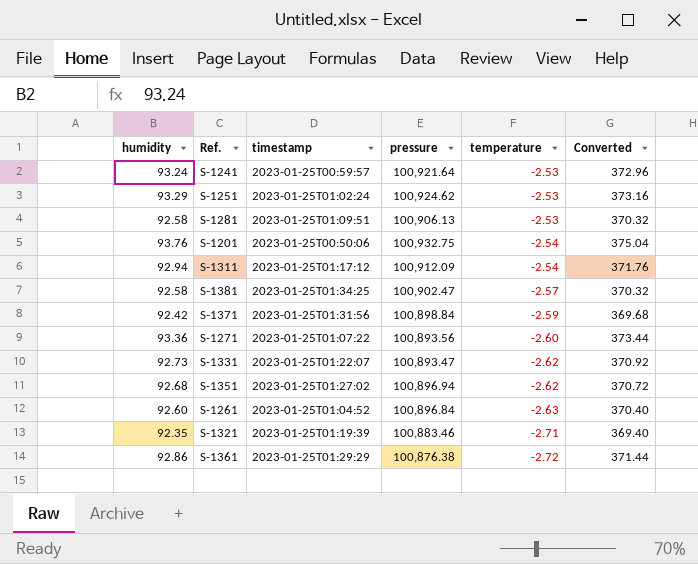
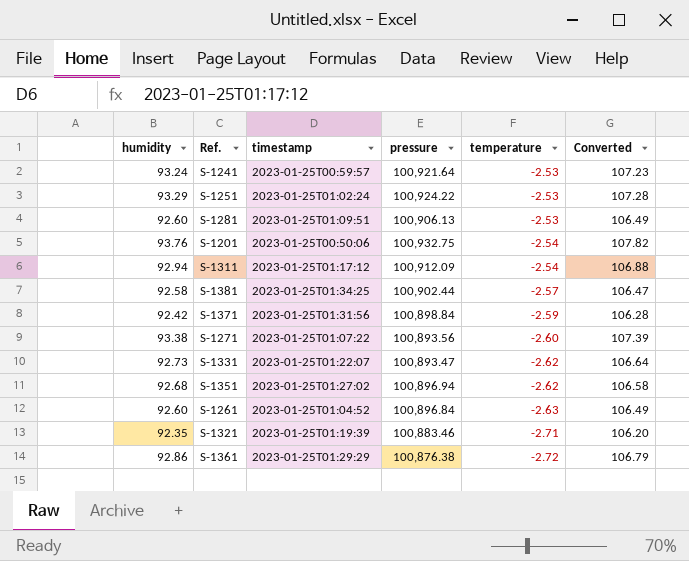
column Converted | formula: [humidity] * 4 -> [humidity] * 1.15
S-1251 | pressure: 100,924.62 -> 100,924.22
S-1281 | humidity: 92.58 -> 92.60
S-1381 | pressure: 100,902.47 -> 100,902.44
S-1271 | humidity: 93.36 -> 93.38

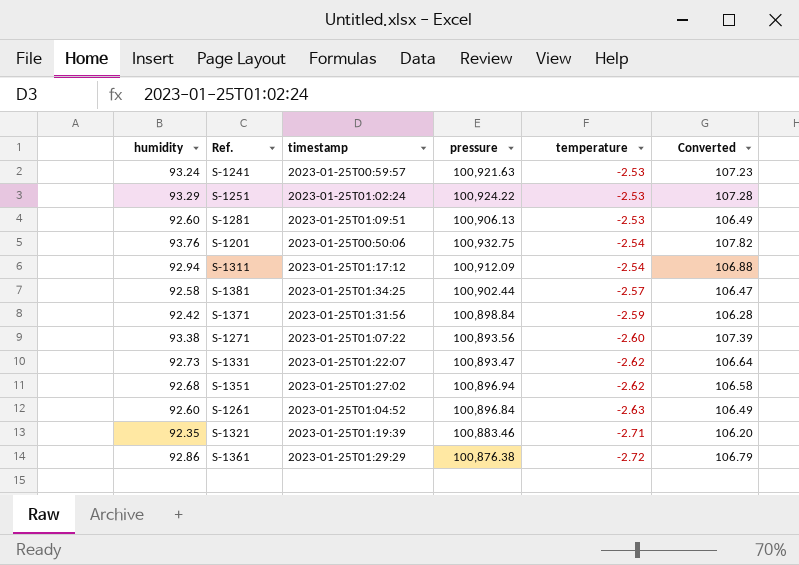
S-1241 | pressure: 100,921.64 -> 100,921.63

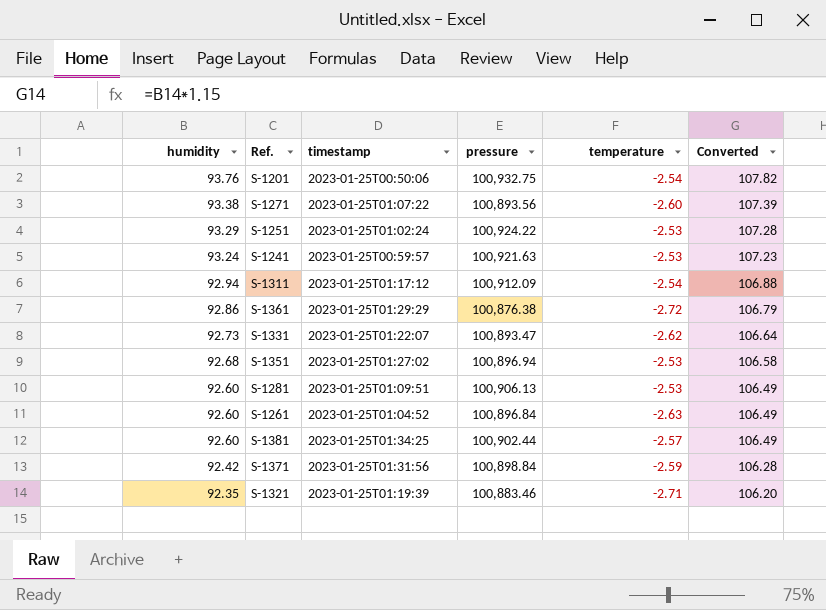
row order: temperature descending -> humidity descending
S-1351 | temperature: -2.62 -> -2.53
S-1381 | humidity: 92.58 -> 92.60
S-1381 | Converted: 106.47 -> 106.49

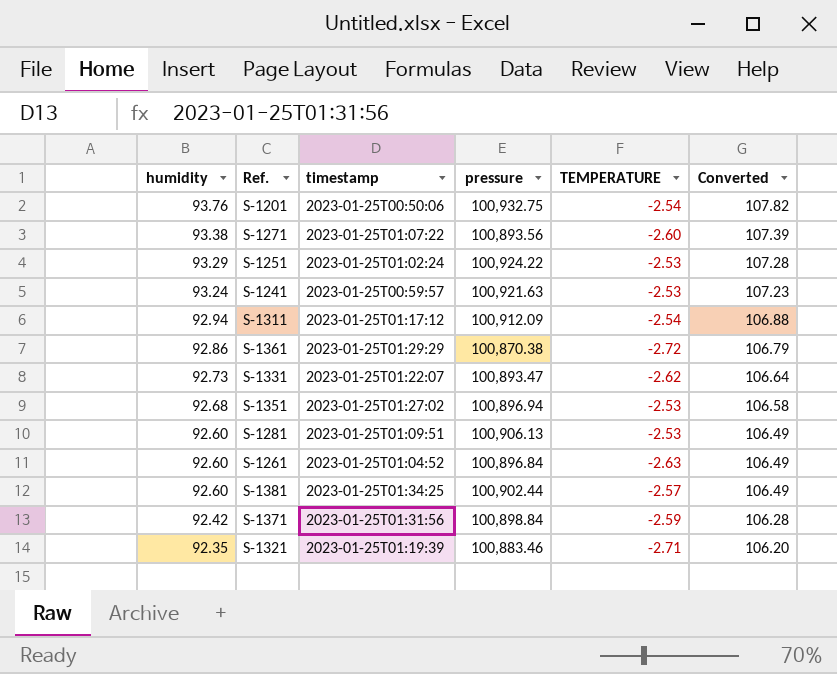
column name: temperature -> TEMPERATURE
S-1361 | pressure: 100,876.38 -> 100,870.38

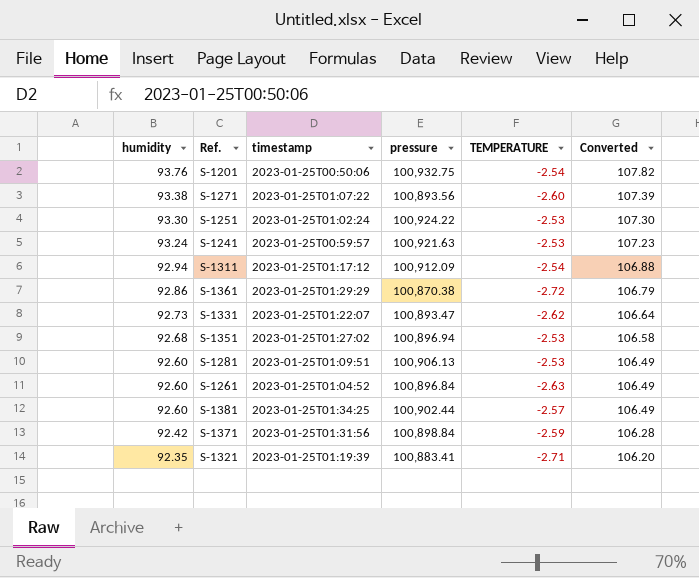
S-1251 | humidity: 93.29 -> 93.30
S-1251 | Converted: 107.28 -> 107.30
S-1321 | pressure: 100,883.46 -> 100,883.41

